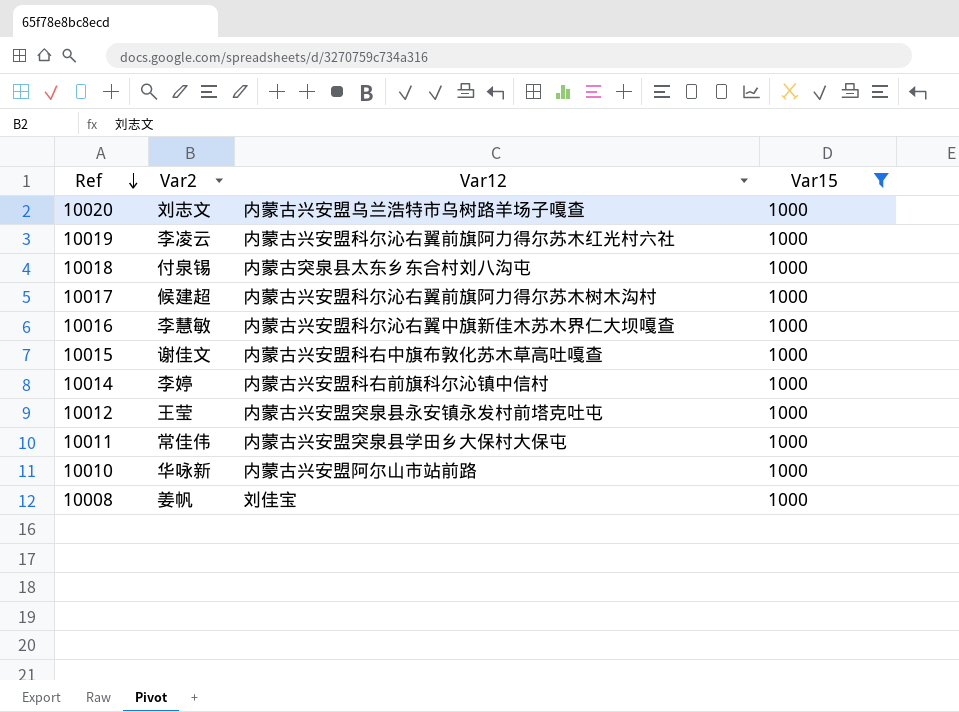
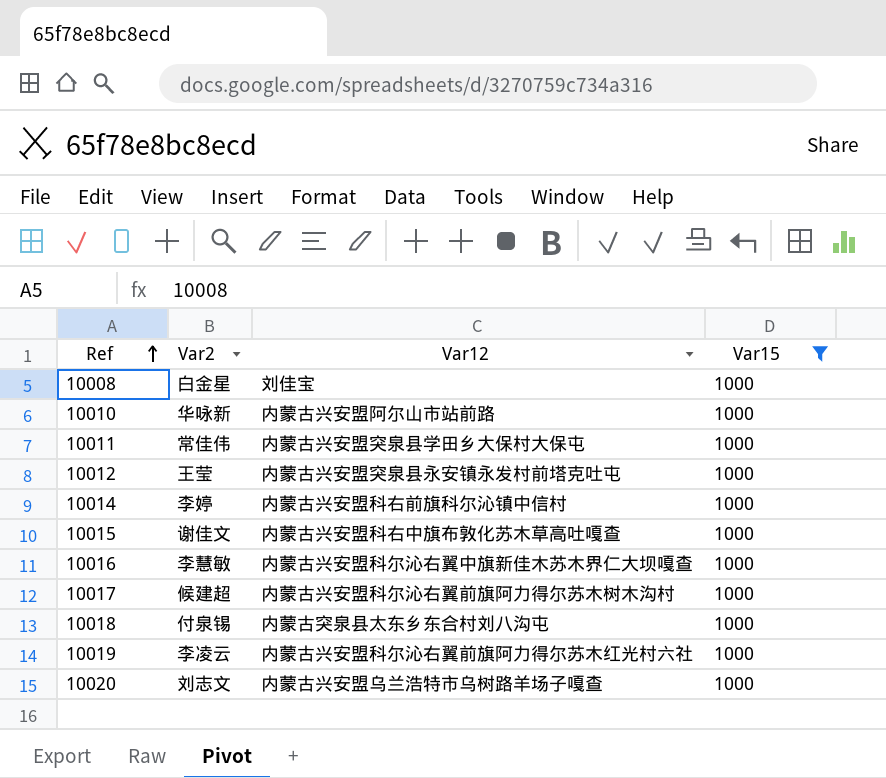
row order: Ref descending -> Ref ascending
10008 | Var2: 姜帆 -> 白金星

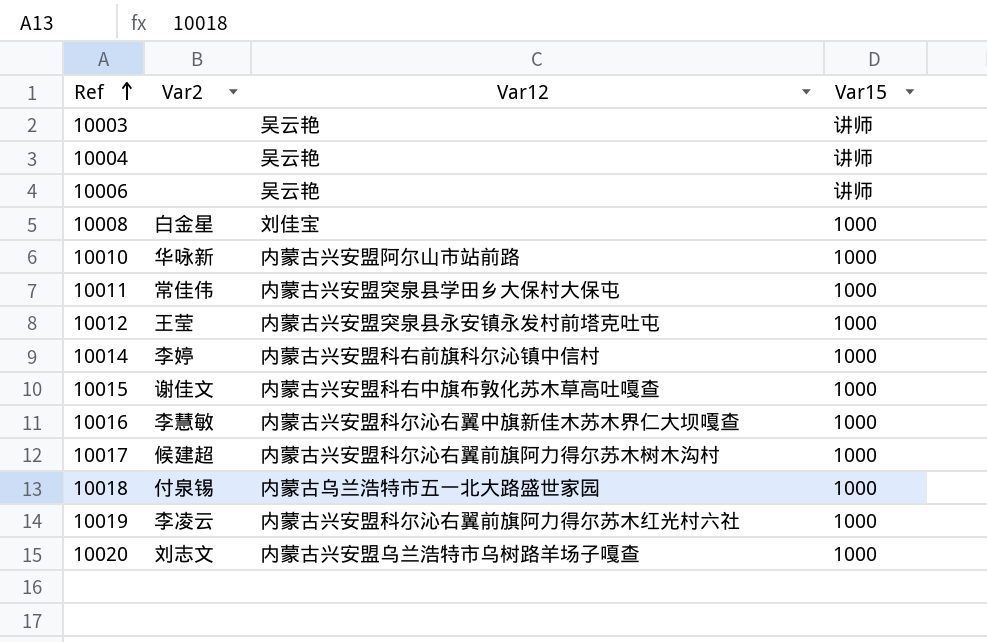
filter: Var15 = 1000 -> none
10018 | Var12: 内蒙古突泉县太东乡东合村刘八沟屯 -> 内蒙古乌兰浩特市五一北大路盛世家园

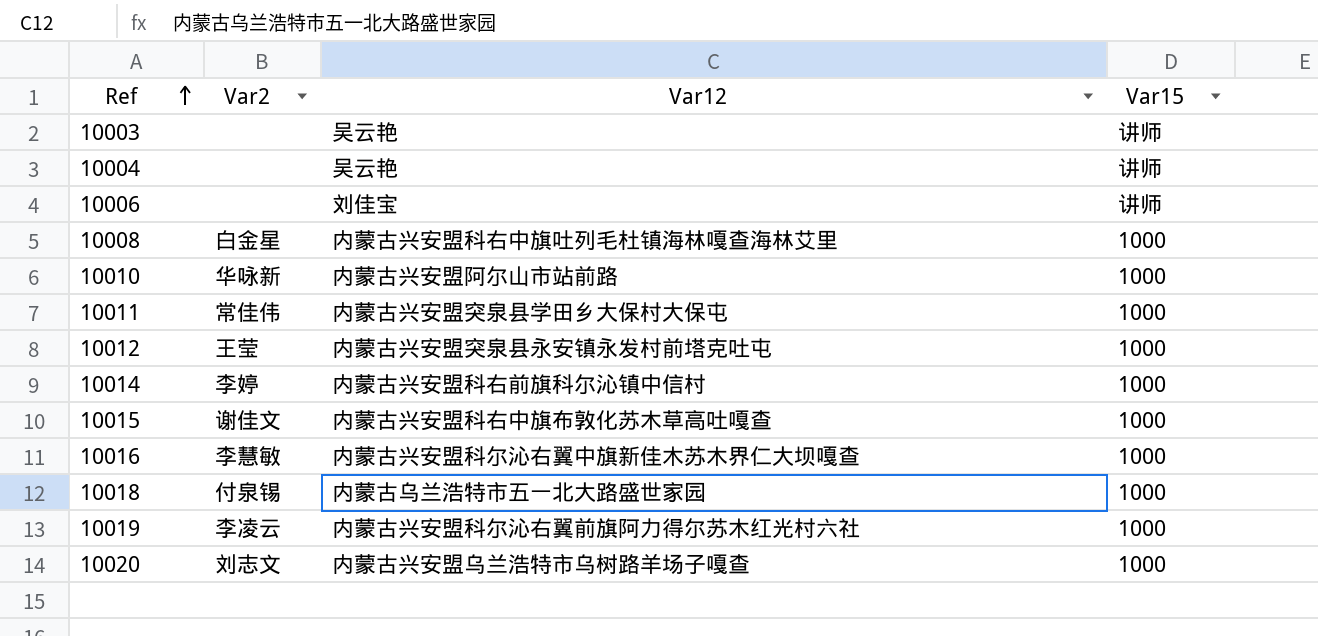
row 10017: 候建超 | 内蒙古兴安盟科尔沁右翼前旗阿力得尔苏木树木沟村 | 1000 -> none
10006 | Var12: 吴云艳 -> 刘佳宝
10008 | Var12: 刘佳宝 -> 内蒙古兴安盟科右中旗吐列毛杜镇海林嘎查海林艾里

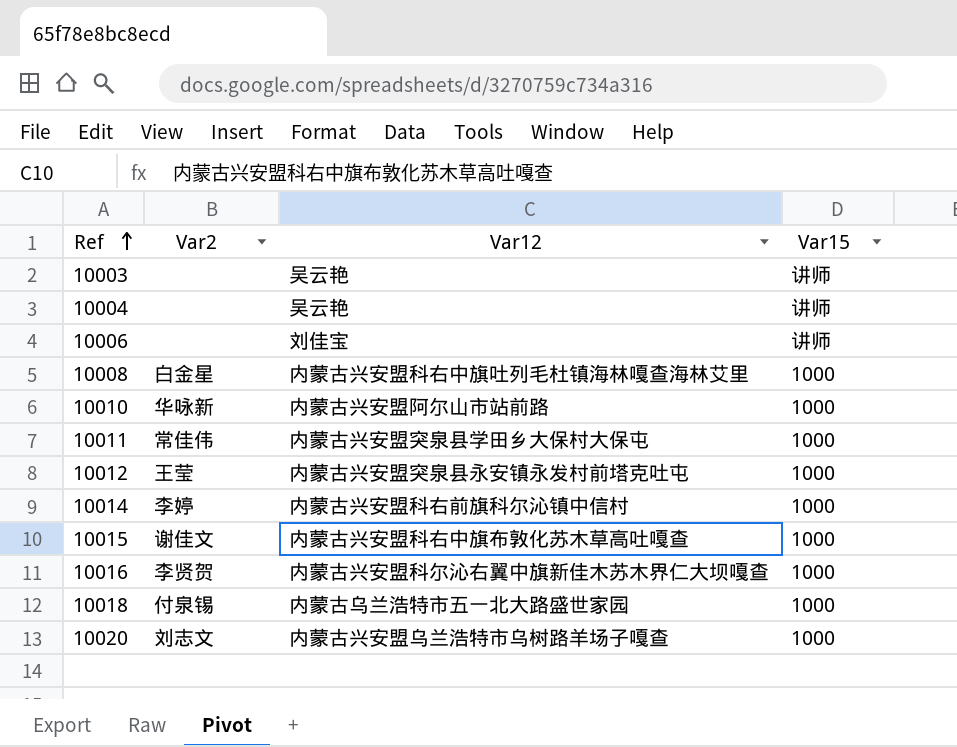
row 10019: 李凌云 | 内蒙古兴安盟科尔沁右翼前旗阿力得尔苏木红光村六社 | 1000 -> none
10016 | Var2: 李慧敏 -> 李贤贺

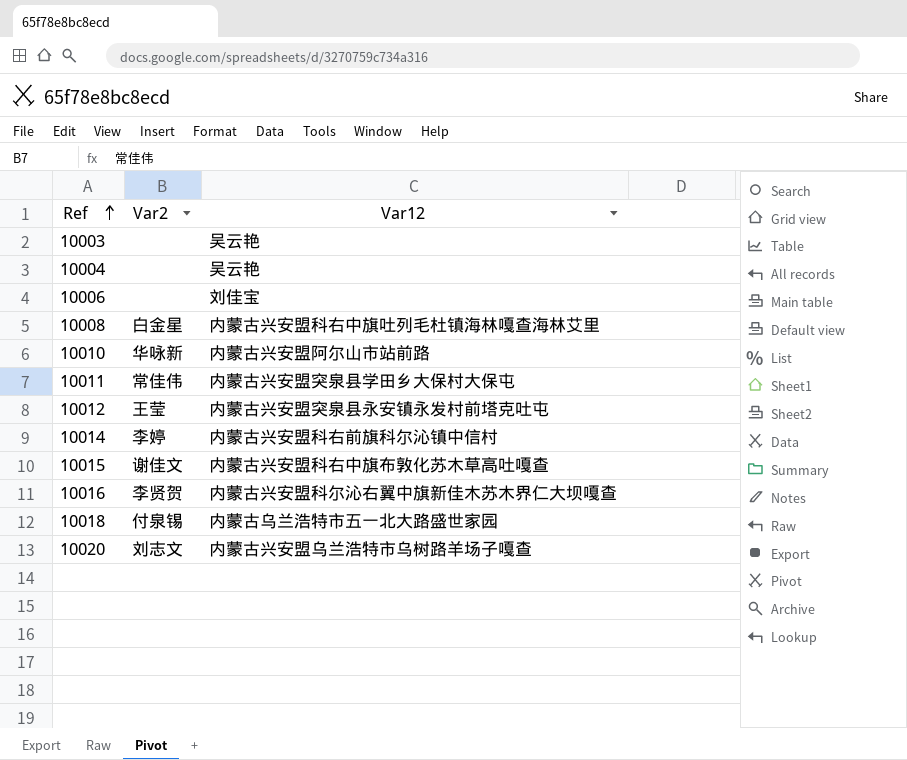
column Var15 | position: 4 -> none

